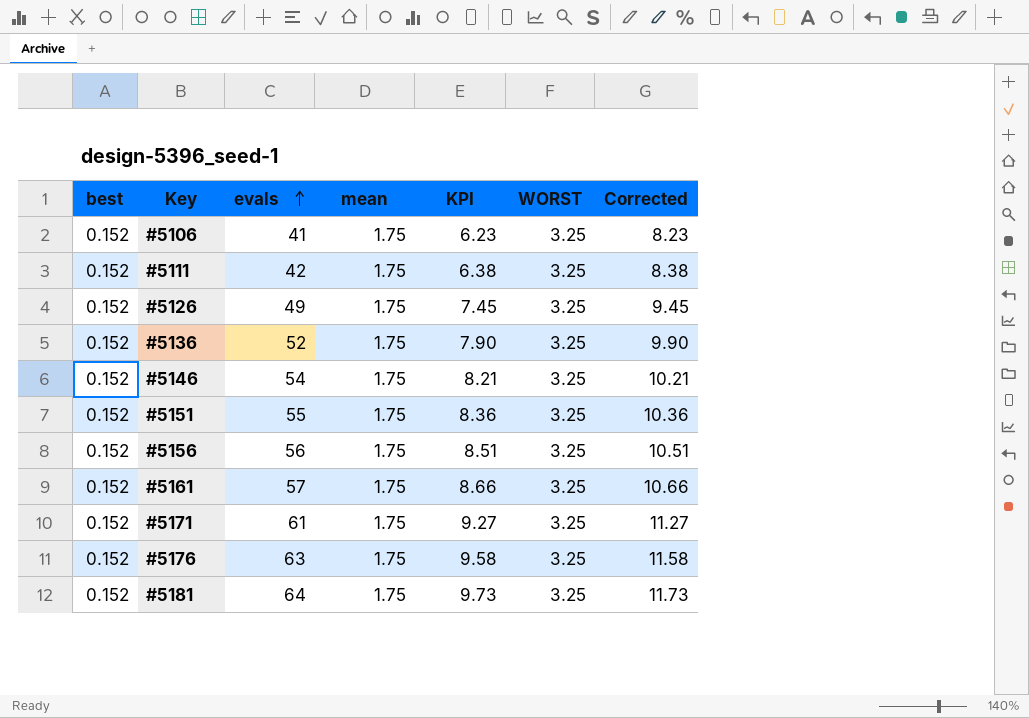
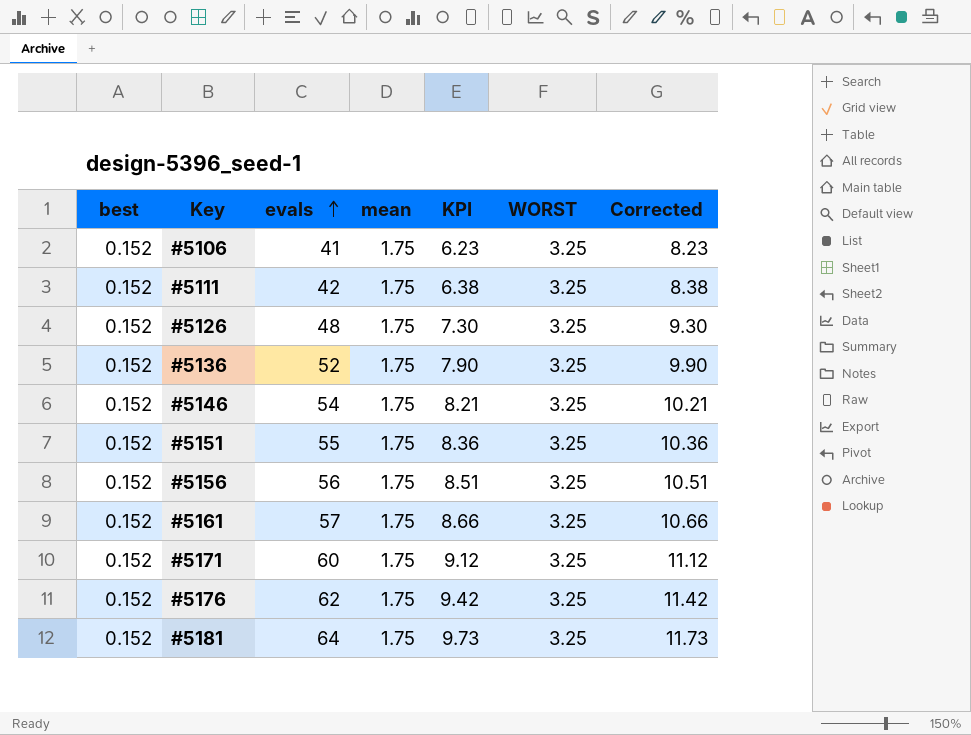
#5126 | evals: 49 -> 48
#5126 | KPI: 7.45 -> 7.30
#5126 | Corrected: 9.45 -> 9.30
#5171 | evals: 61 -> 60
#5171 | KPI: 9.27 -> 9.12
#5171 | Corrected: 11.27 -> 11.12
#5176 | evals: 63 -> 62
#5176 | KPI: 9.58 -> 9.42
#5176 | Corrected: 11.58 -> 11.42

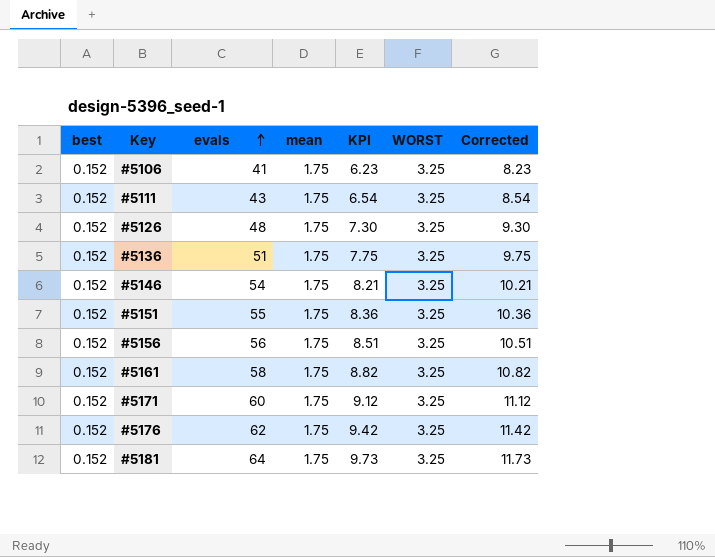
#5111 | evals: 42 -> 43
#5111 | KPI: 6.38 -> 6.54
#5111 | Corrected: 8.38 -> 8.54
#5136 | evals: 52 -> 51
#5136 | KPI: 7.90 -> 7.75
#5136 | Corrected: 9.90 -> 9.75
#5161 | evals: 57 -> 58
#5161 | KPI: 8.66 -> 8.82
#5161 | Corrected: 10.66 -> 10.82

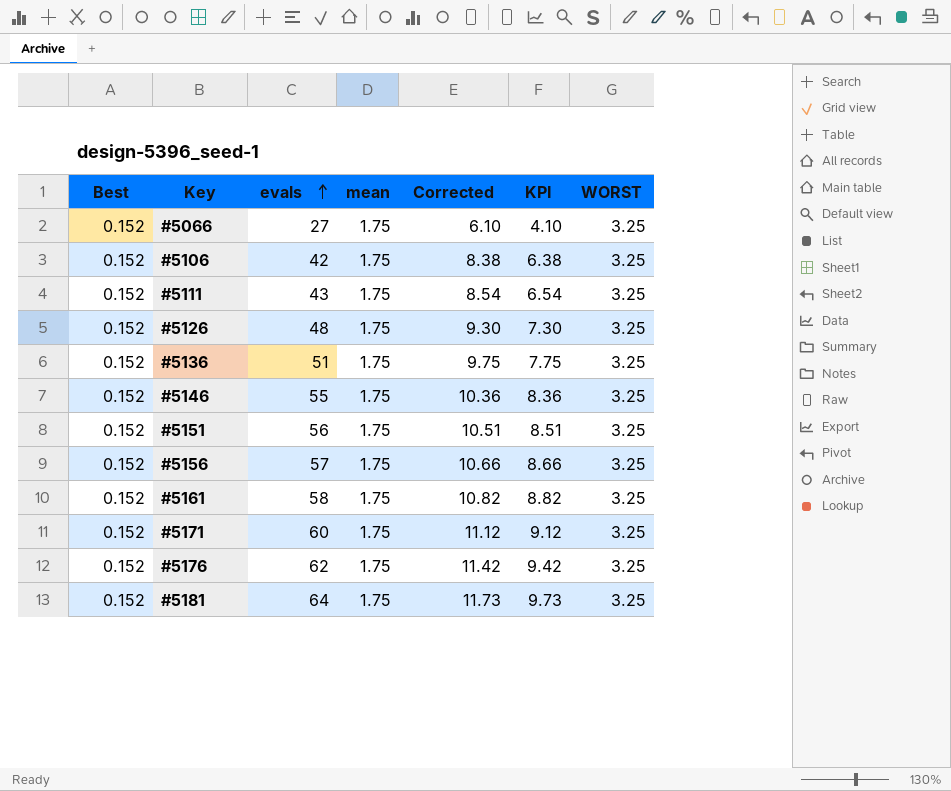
column name: best -> Best
column Corrected | position: 7 -> 5
row #5066: none -> 0.152 | 27 | 1.75 | 6.10 | 4.10 | 3.25
#5106 | evals: 41 -> 42
#5106 | Corrected: 8.23 -> 8.38
#5106 | KPI: 6.23 -> 6.38
#5146 | evals: 54 -> 55
#5146 | Corrected: 10.21 -> 10.36
#5146 | KPI: 8.21 -> 8.36
#5151 | evals: 55 -> 56
#5151 | Corrected: 10.36 -> 10.51
#5151 | KPI: 8.36 -> 8.51
#5156 | evals: 56 -> 57
#5156 | Corrected: 10.51 -> 10.66
#5156 | KPI: 8.51 -> 8.66

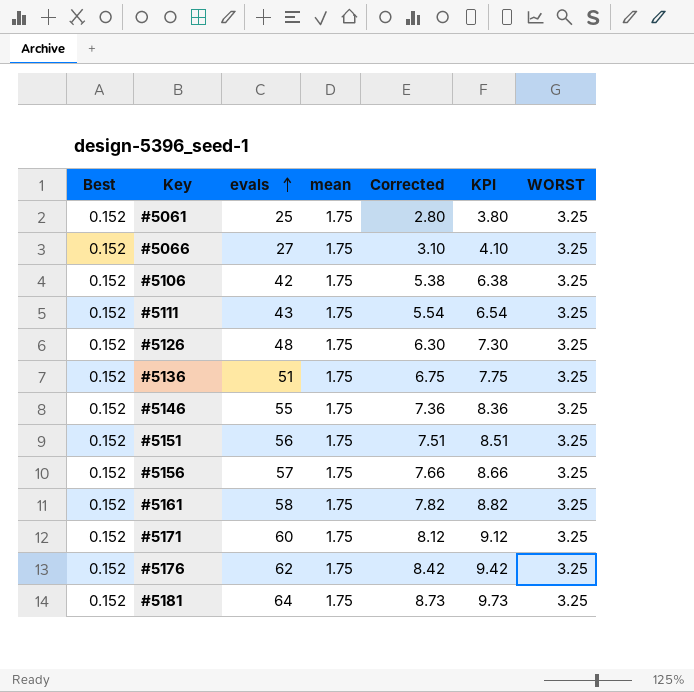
column Corrected | formula: [KPI] + 2 -> [KPI] - 1
row #5061: none -> 0.152 | 25 | 1.75 | 2.80 | 3.80 | 3.25

